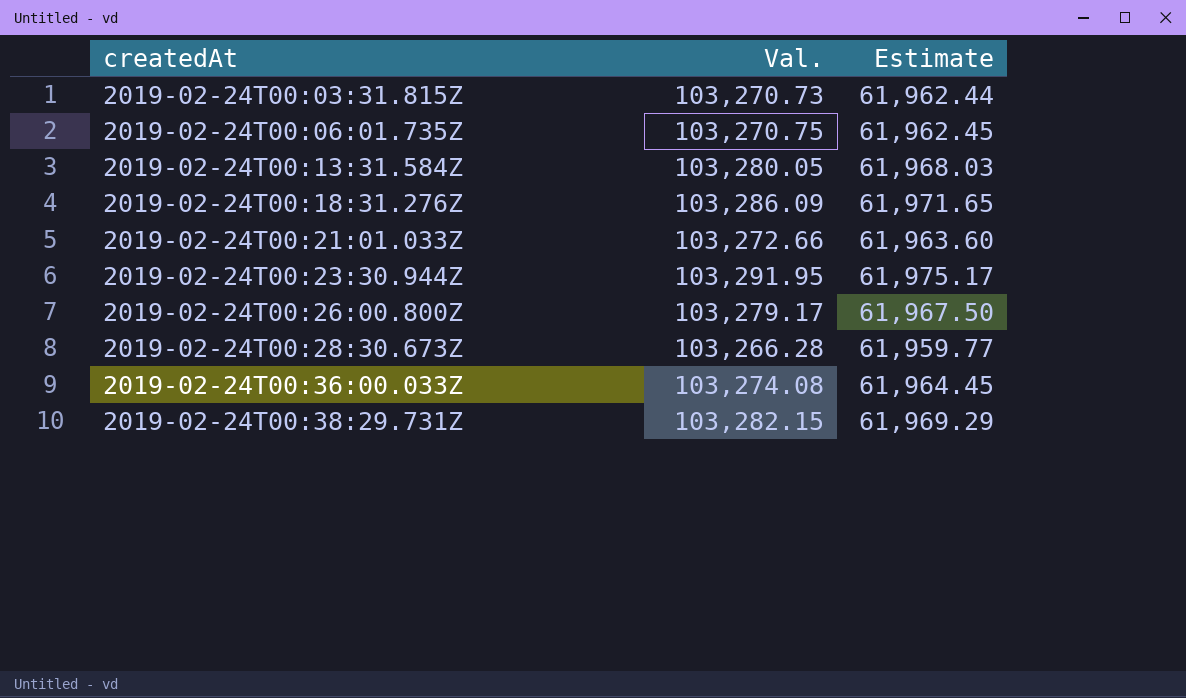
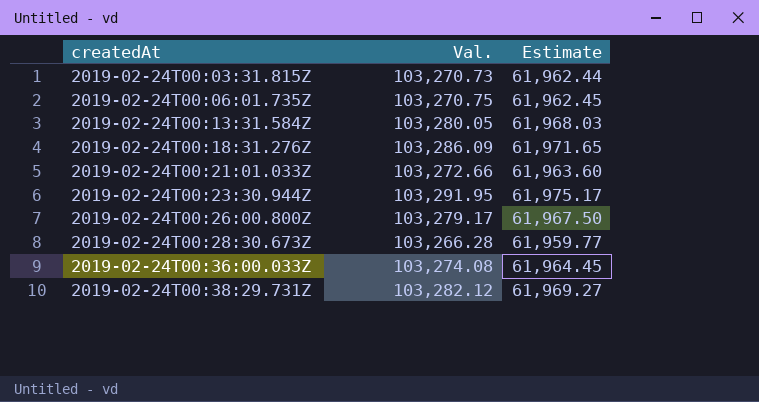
2019-02-24T00:38:29.731Z | Val.: 103,282.15 -> 103,282.12
2019-02-24T00:38:29.731Z | Estimate: 61,969.29 -> 61,969.27

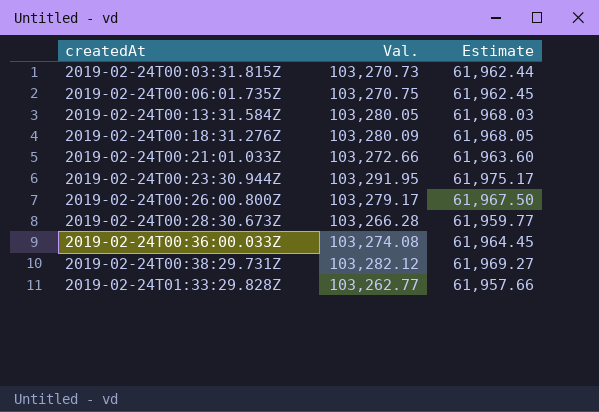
2019-02-24T00:18:31.276Z | Val.: 103,286.09 -> 103,280.09
2019-02-24T00:18:31.276Z | Estimate: 61,971.65 -> 61,968.05
row 2019-02-24T01:33:29.828Z: none -> 103,262.77 | 61,957.66

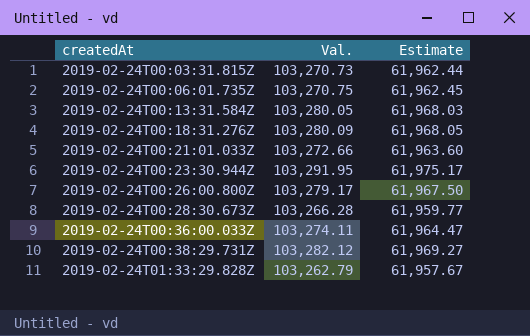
2019-02-24T00:36:00.033Z | Val.: 103,274.08 -> 103,274.11
2019-02-24T00:36:00.033Z | Estimate: 61,964.45 -> 61,964.47
2019-02-24T01:33:29.828Z | Val.: 103,262.77 -> 103,262.79
2019-02-24T01:33:29.828Z | Estimate: 61,957.66 -> 61,957.67

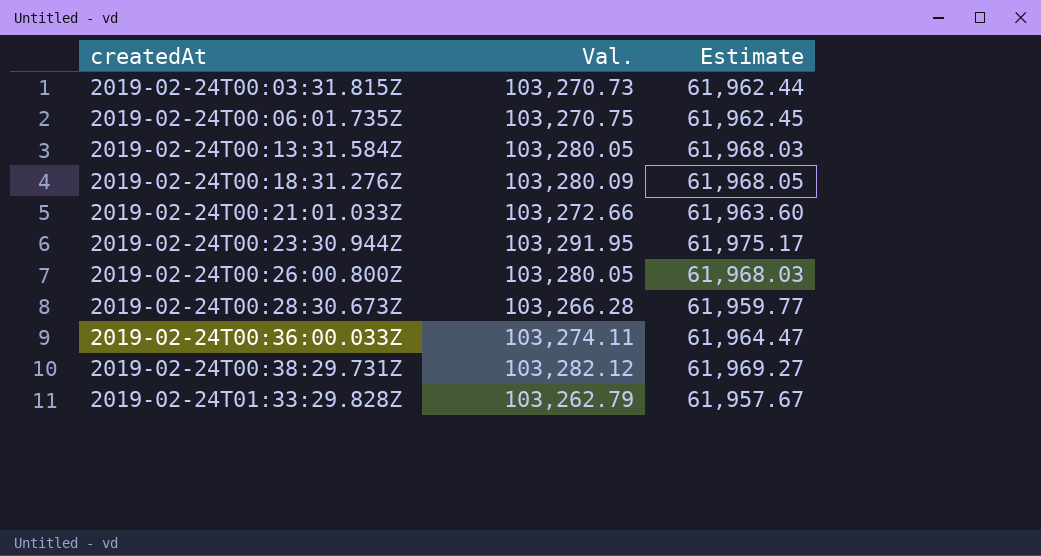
2019-02-24T00:26:00.800Z | Val.: 103,279.17 -> 103,280.05
2019-02-24T00:26:00.800Z | Estimate: 61,967.50 -> 61,968.03

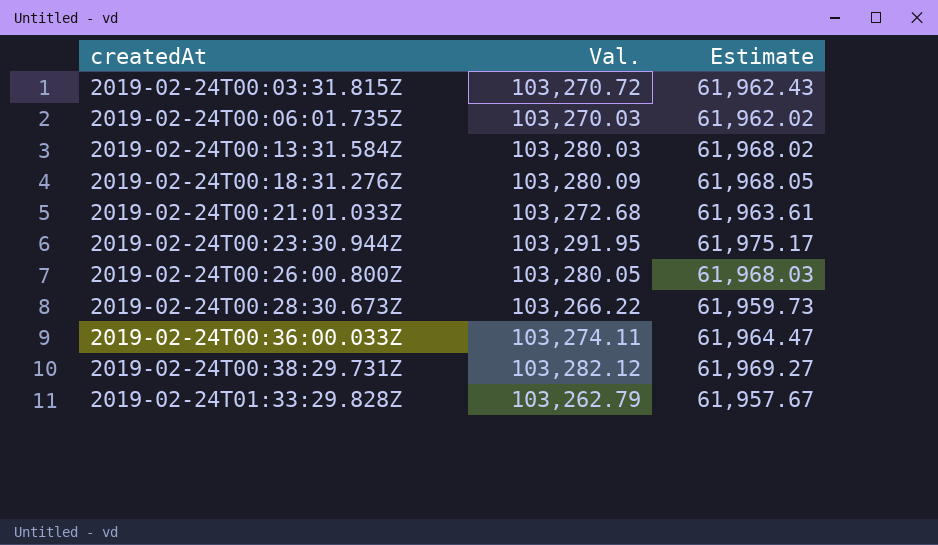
2019-02-24T00:03:31.815Z | Val.: 103,270.73 -> 103,270.72
2019-02-24T00:03:31.815Z | Estimate: 61,962.44 -> 61,962.43
2019-02-24T00:06:01.735Z | Val.: 103,270.75 -> 103,270.03
2019-02-24T00:06:01.735Z | Estimate: 61,962.45 -> 61,962.02
2019-02-24T00:13:31.584Z | Val.: 103,280.05 -> 103,280.03
2019-02-24T00:13:31.584Z | Estimate: 61,968.03 -> 61,968.02
2019-02-24T00:21:01.033Z | Val.: 103,272.66 -> 103,272.68
2019-02-24T00:21:01.033Z | Estimate: 61,963.60 -> 61,963.61
2019-02-24T00:28:30.673Z | Val.: 103,266.28 -> 103,266.22
2019-02-24T00:28:30.673Z | Estimate: 61,959.77 -> 61,959.73

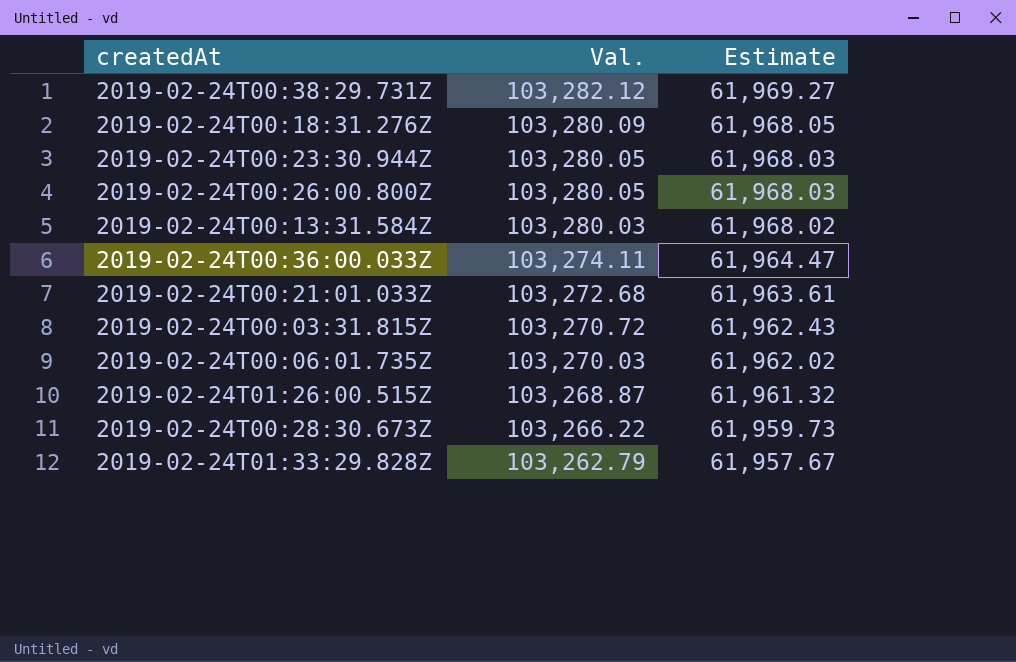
row order: createdAt ascending -> Val. descending
2019-02-24T00:23:30.944Z | Val.: 103,291.95 -> 103,280.05
2019-02-24T00:23:30.944Z | Estimate: 61,975.17 -> 61,968.03
row 2019-02-24T01:26:00.515Z: none -> 103,268.87 | 61,961.32

